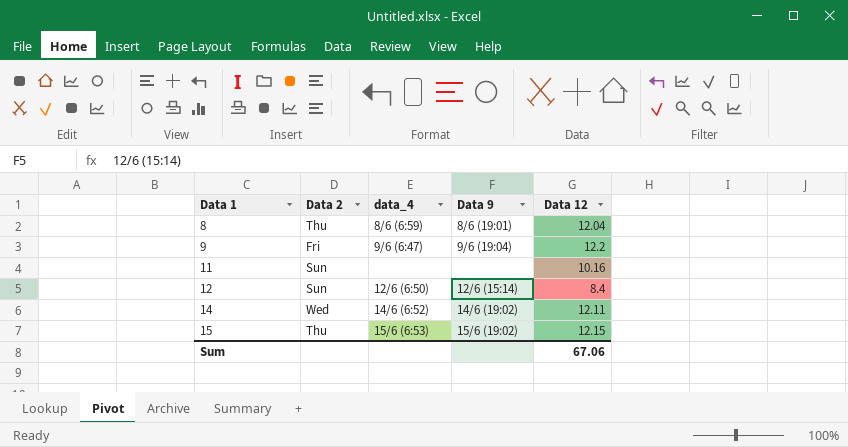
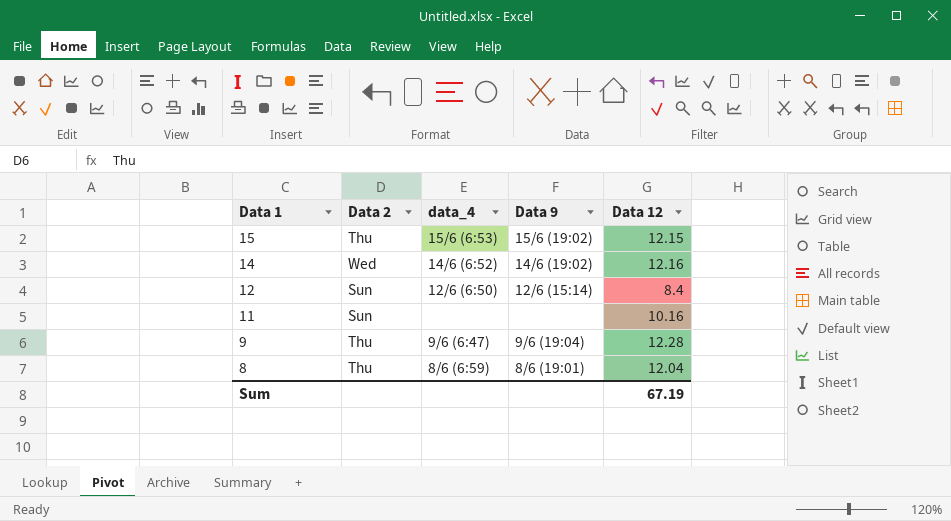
row order: Data 1 ascending -> Data 1 descending
14 | Data 12: 12.11 -> 12.16
9 | Data 2: Fri -> Thu
9 | Data 12: 12.2 -> 12.28
Sum | Data 12: 67.06 -> 67.19

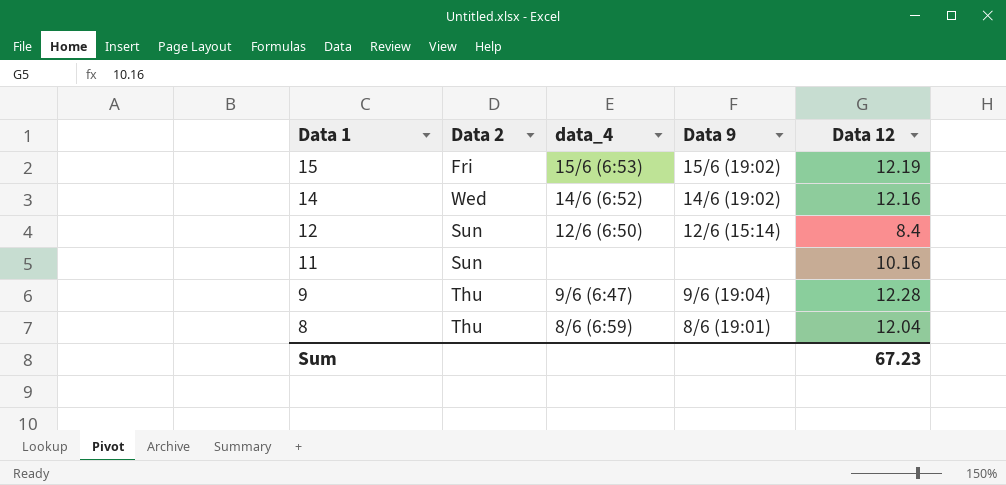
15 | Data 2: Thu -> Fri
15 | Data 12: 12.15 -> 12.19
Sum | Data 12: 67.19 -> 67.23

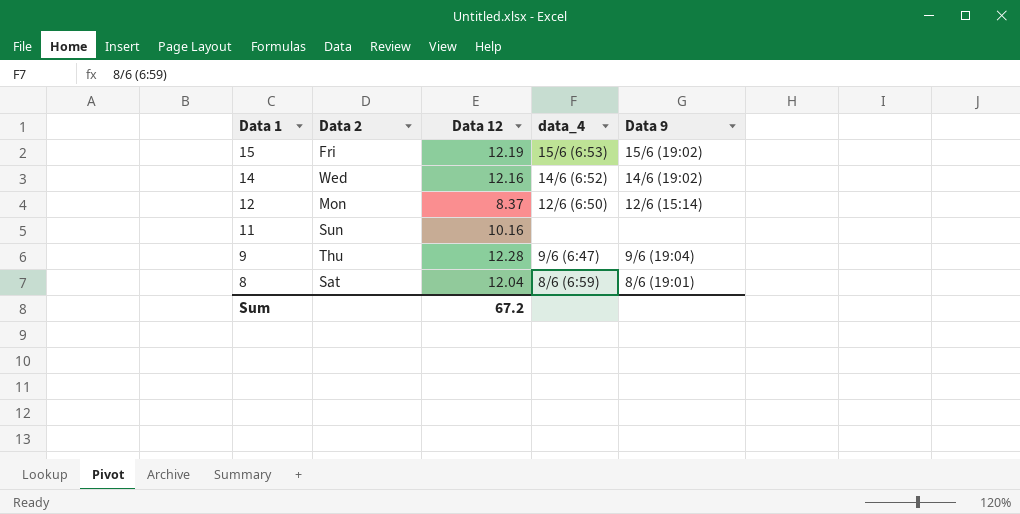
column Data 12 | position: 5 -> 3
12 | Data 2: Sun -> Mon
12 | Data 12: 8.4 -> 8.37
8 | Data 2: Thu -> Sat
Sum | Data 12: 67.23 -> 67.2

